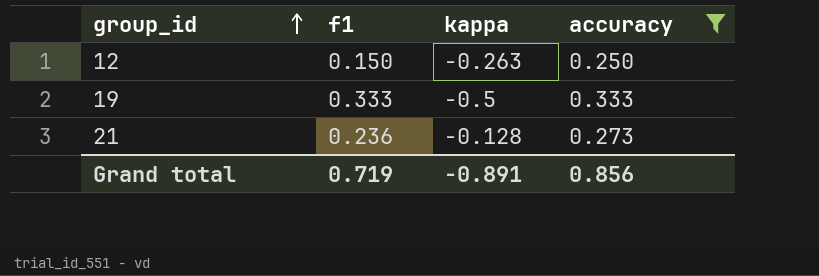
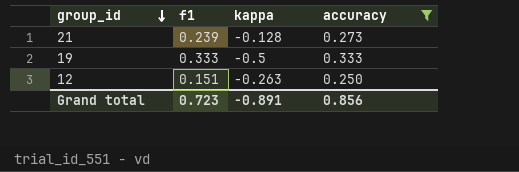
row order: group_id ascending -> group_id descending
21 | f1: 0.236 -> 0.239
12 | f1: 0.150 -> 0.151
Grand total | f1: 0.719 -> 0.723

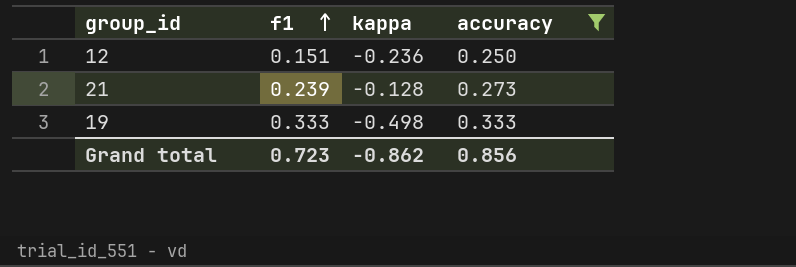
row order: group_id descending -> f1 ascending
12 | kappa: -0.263 -> -0.236
19 | kappa: -0.5 -> -0.498
Grand total | kappa: -0.891 -> -0.862

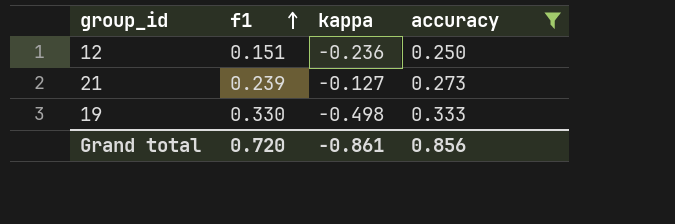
21 | kappa: -0.128 -> -0.127
19 | f1: 0.333 -> 0.330
Grand total | f1: 0.723 -> 0.720
Grand total | kappa: -0.862 -> -0.861

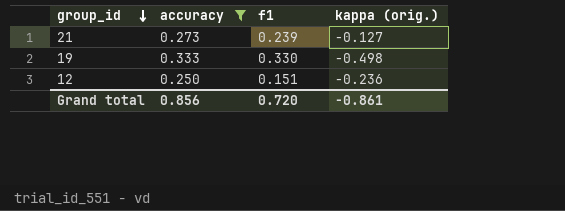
row order: f1 ascending -> group_id descending
column accuracy | position: 4 -> 2
column name: kappa -> kappa (orig.)

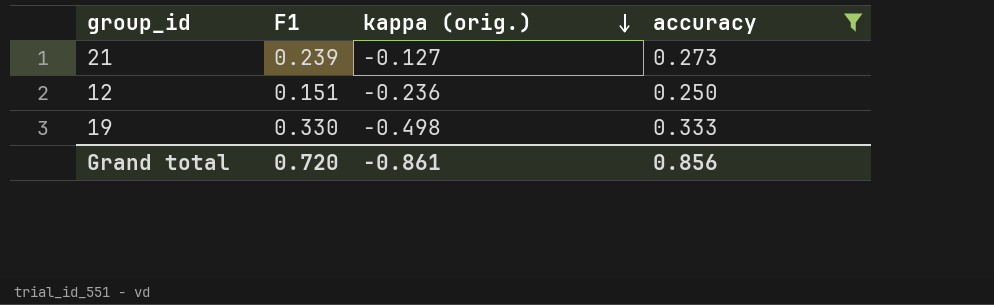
row order: group_id descending -> kappa (orig.) descending
column name: f1 -> F1
column accuracy | position: 2 -> 4

